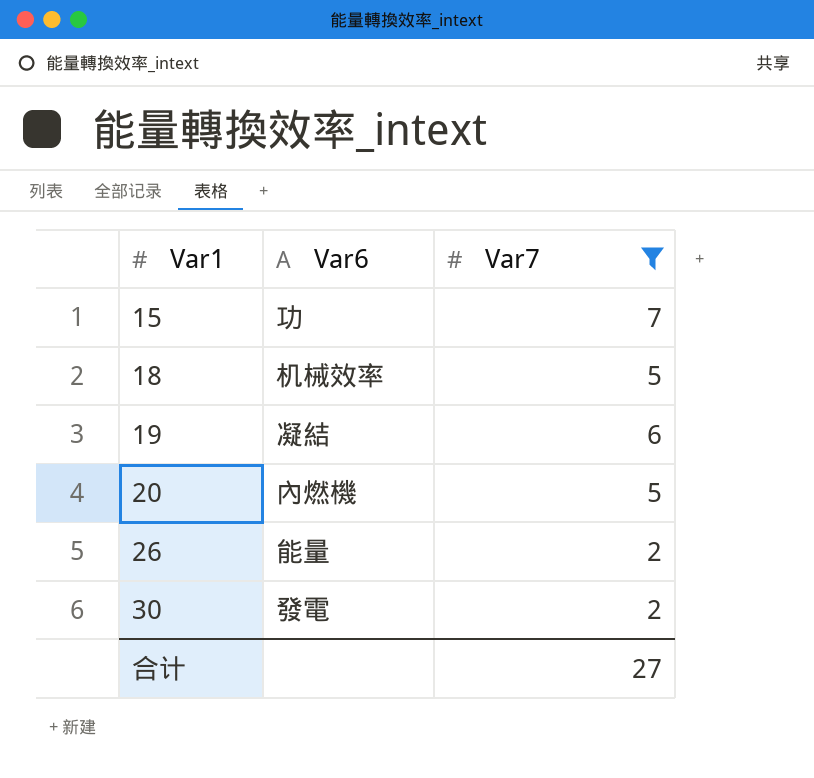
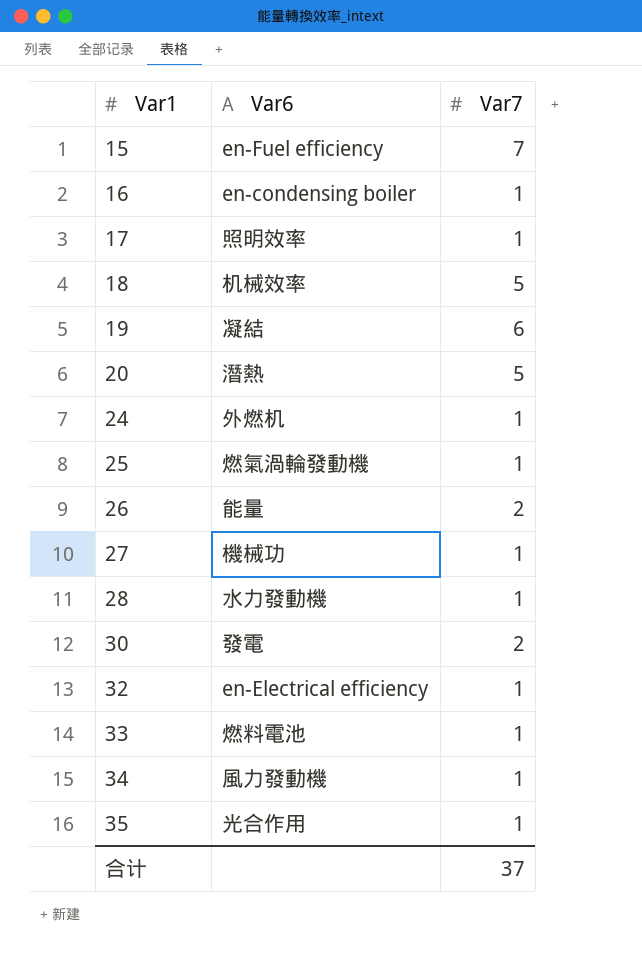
filter: Var7 != 1 -> none
15 | Var6: 功 -> en-Fuel efficiency
20 | Var6: 內燃機 -> 潛熱
合计 | Var7: 27 -> 37

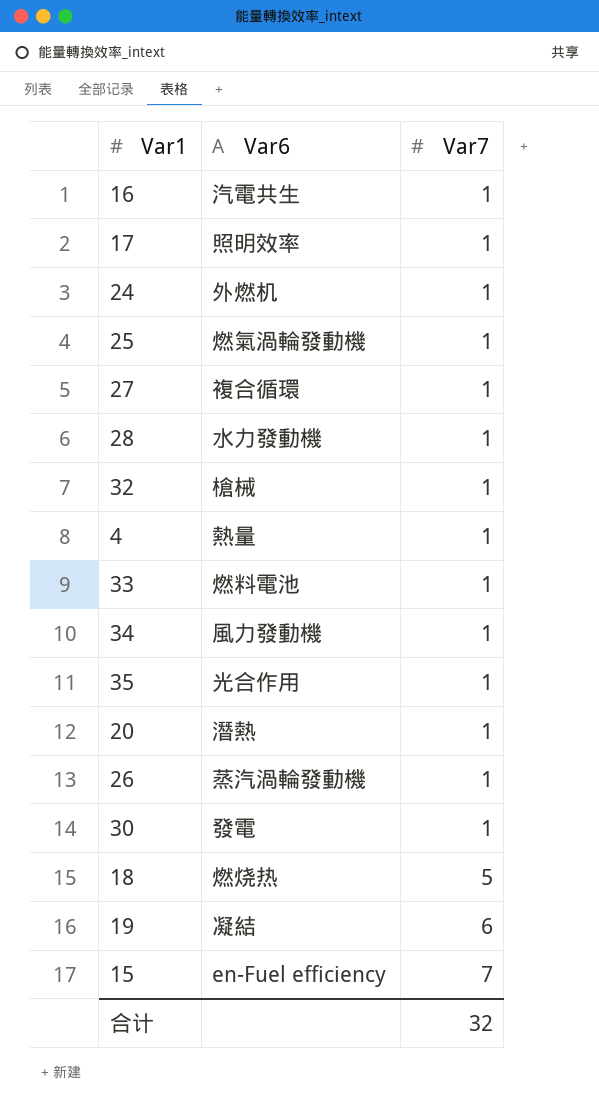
row order: Var1 ascending -> Var7 ascending
16 | Var6: en-condensing boiler -> 汽電共生
27 | Var6: 機械功 -> 複合循環
32 | Var6: en-Electrical efficiency -> 槍械
row 4: none -> 熱量 | 1
20 | Var7: 5 -> 1
26 | Var6: 能量 -> 蒸汽渦輪發動機
26 | Var7: 2 -> 1
30 | Var7: 2 -> 1
18 | Var6: 机械效率 -> 燃烧热
合计 | Var7: 37 -> 32

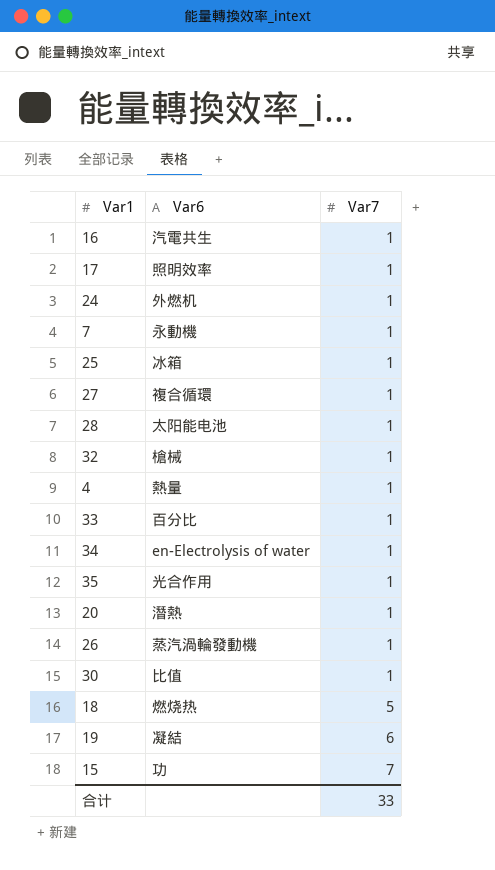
row 7: none -> 永動機 | 1
25 | Var6: 燃氣渦輪發動機 -> 冰箱
28 | Var6: 水力發動機 -> 太阳能电池
33 | Var6: 燃料電池 -> 百分比
34 | Var6: 風力發動機 -> en-Electrolysis of water
30 | Var6: 發電 -> 比值
15 | Var6: en-Fuel efficiency -> 功
合计 | Var7: 32 -> 33

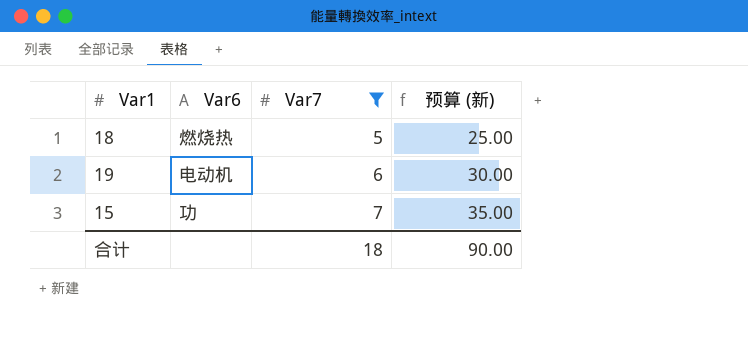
filter: none -> Var7 != 1
column 预算 (新) | formula: none -> [Var7] * 5
19 | Var6: 凝結 -> 电动机
合计 | Var7: 33 -> 18

